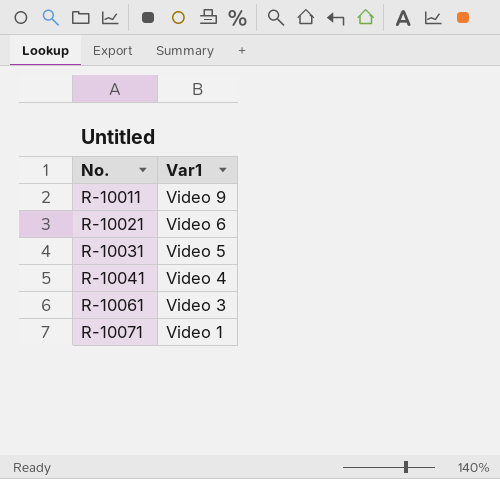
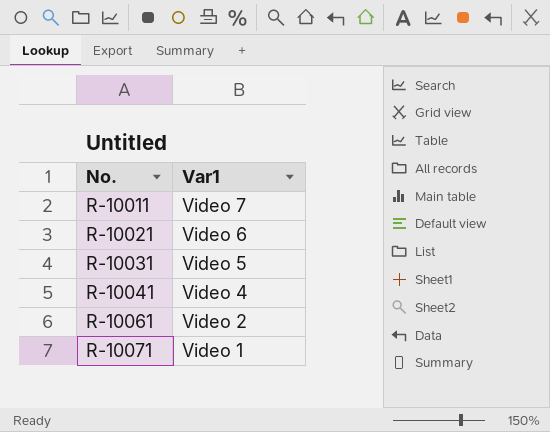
R-10011 | Var1: Video 9 -> Video 7
R-10061 | Var1: Video 3 -> Video 2

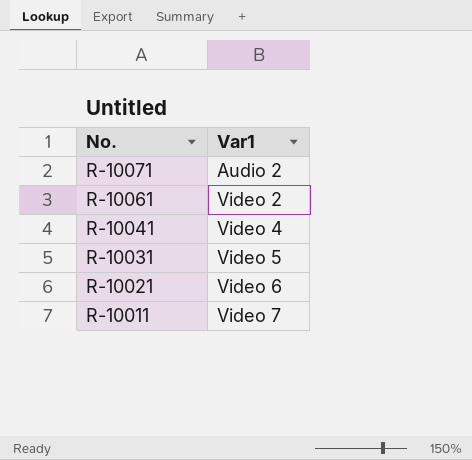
row order: No. ascending -> No. descending
R-10071 | Var1: Video 1 -> Audio 2

